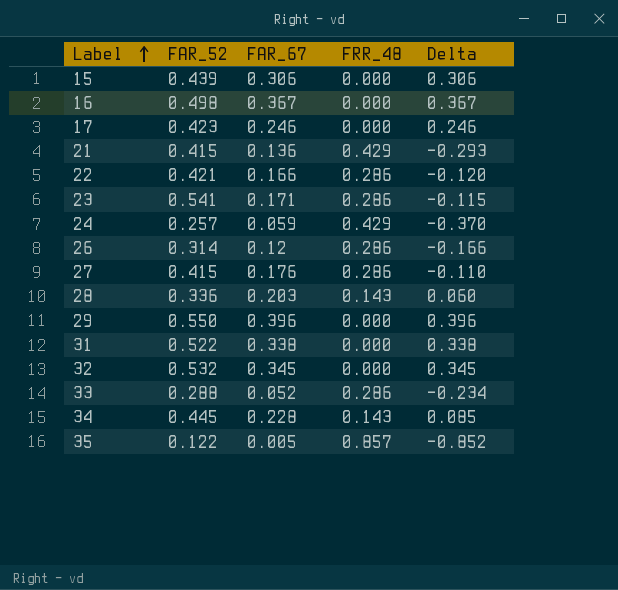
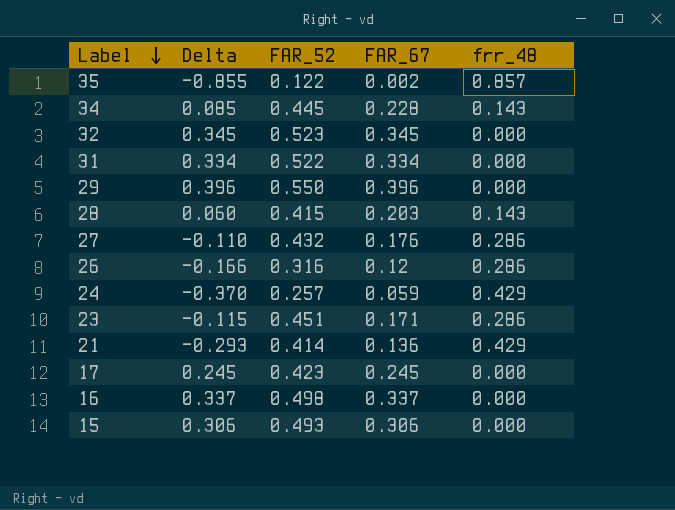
row order: Label ascending -> Label descending
column Delta | position: 5 -> 2
column name: FRR_48 -> frr_48
row 22: 0.421 | 0.166 | 0.286 | -0.120 -> none
row 33: 0.288 | 0.052 | 0.286 | -0.234 -> none
35 | Delta: -0.852 -> -0.855
35 | FAR_67: 0.005 -> 0.002
32 | FAR_52: 0.532 -> 0.523
31 | Delta: 0.338 -> 0.334
31 | FAR_67: 0.338 -> 0.334
28 | FAR_52: 0.336 -> 0.415
27 | FAR_52: 0.415 -> 0.432
26 | FAR_52: 0.314 -> 0.316
23 | FAR_52: 0.541 -> 0.451
21 | FAR_52: 0.415 -> 0.414
17 | Delta: 0.246 -> 0.245
17 | FAR_67: 0.246 -> 0.245
16 | Delta: 0.367 -> 0.337
16 | FAR_67: 0.367 -> 0.337
15 | FAR_52: 0.439 -> 0.493

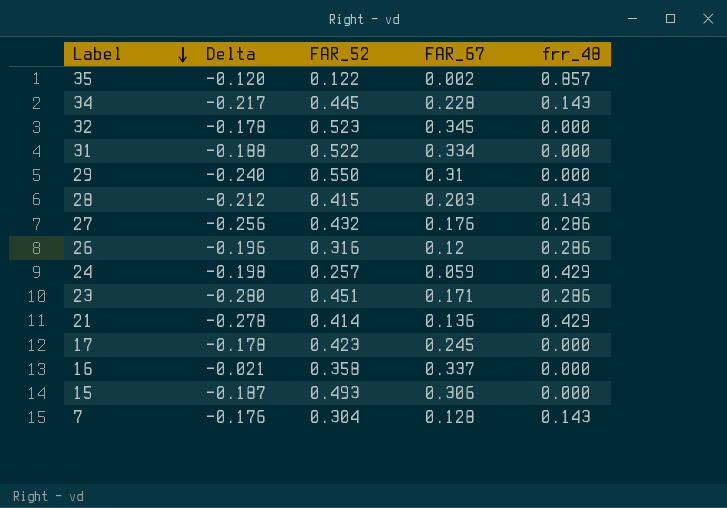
column Delta | formula: [FAR_67] - [frr_48] -> [FAR_67] - [FAR_52]
29 | FAR_67: 0.396 -> 0.31
16 | FAR_52: 0.498 -> 0.358
row 7: none -> -0.176 | 0.304 | 0.128 | 0.143

